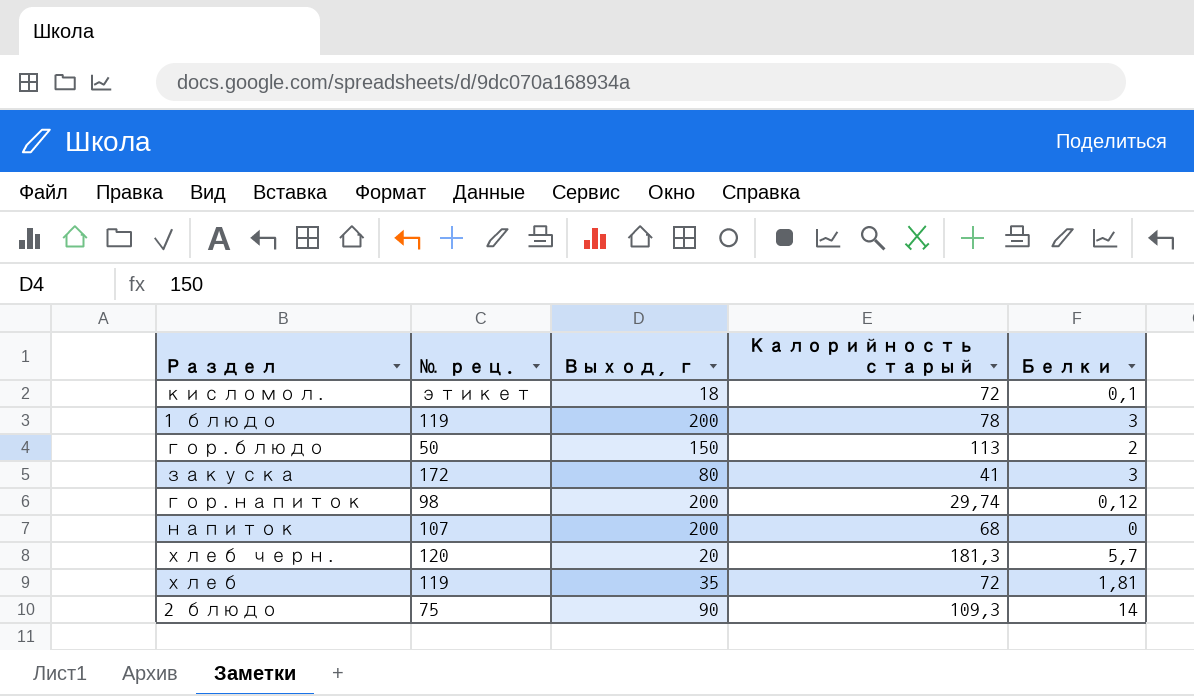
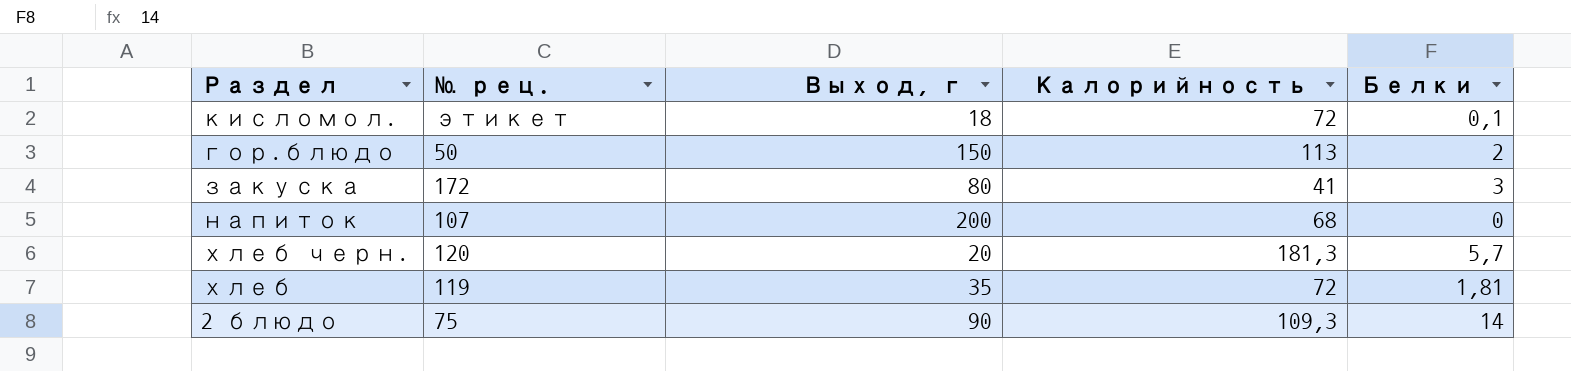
column name: Калорийность старый -> Калорийность
row 1 блюдо: 119 | 200 | 78 | 3 -> none
row гор.напиток: 98 | 200 | 29,74 | 0,12 -> none

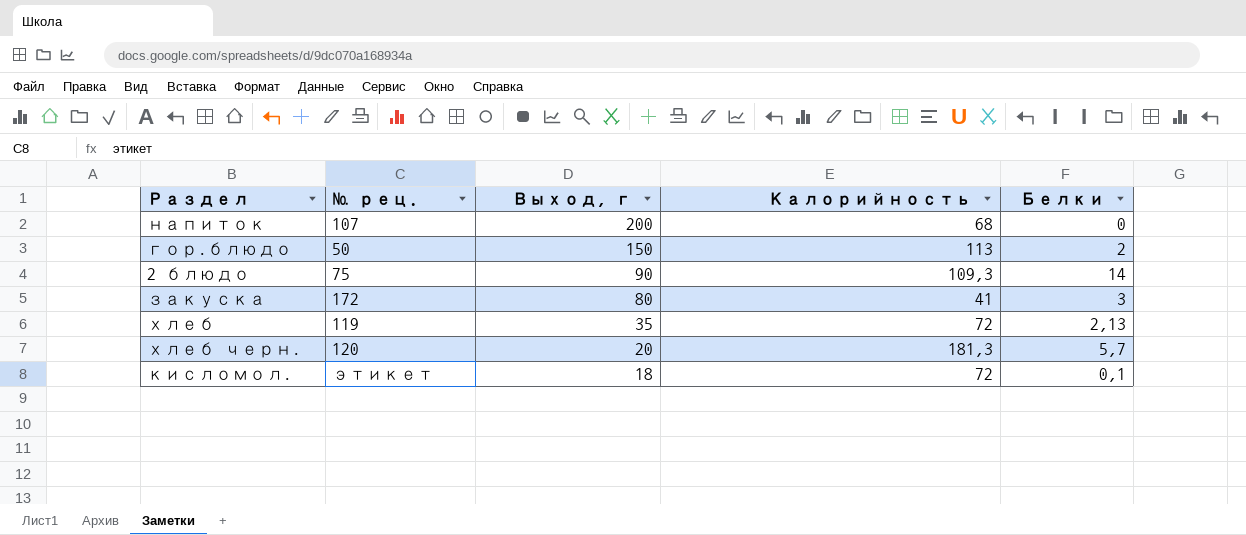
row order: none -> Выход, г descending
хлеб | Белки: 1,81 -> 2,13

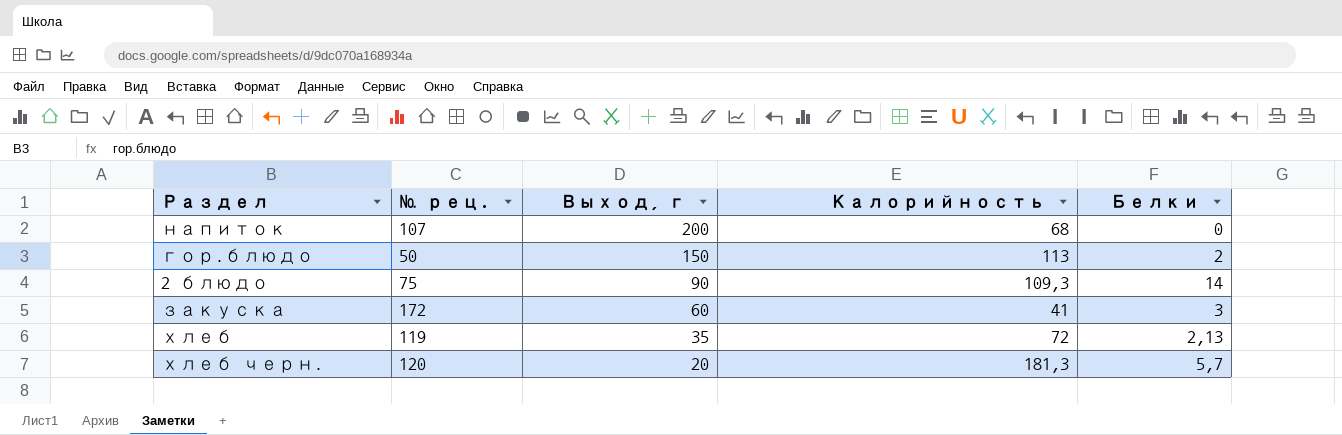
row кисломол.: этикет | 18 | 72 | 0,1 -> none
закуска | Выход, г: 80 -> 60

